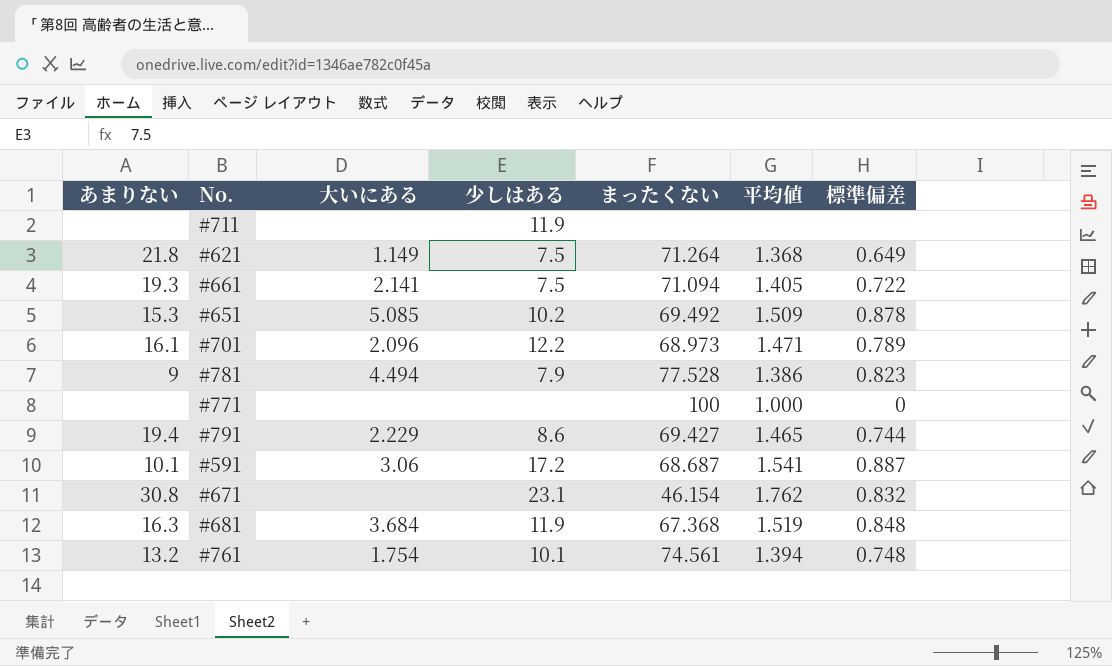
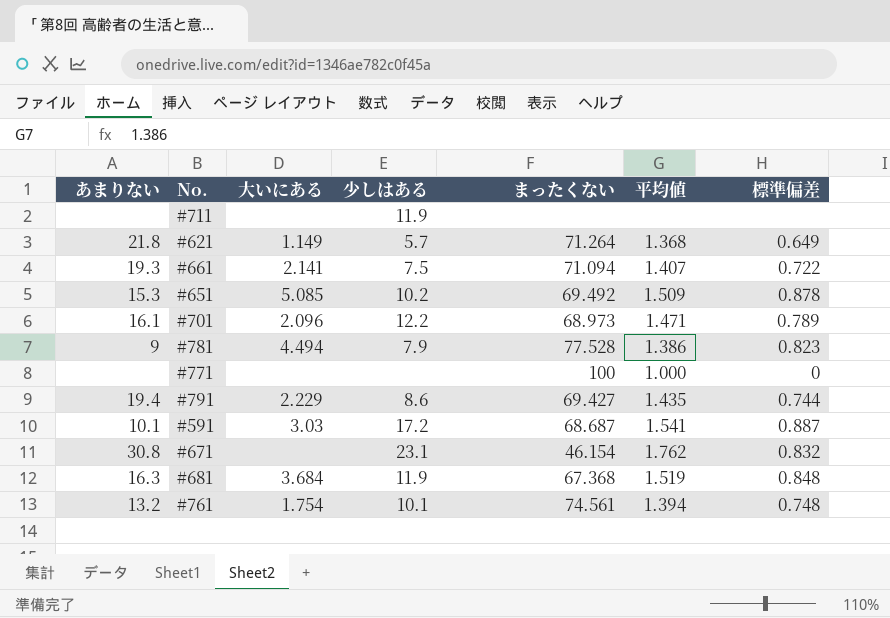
#621 | 少しはある: 7.5 -> 5.7
#661 | 平均値: 1.405 -> 1.407
#791 | 平均値: 1.465 -> 1.435
#591 | 大いにある: 3.06 -> 3.03

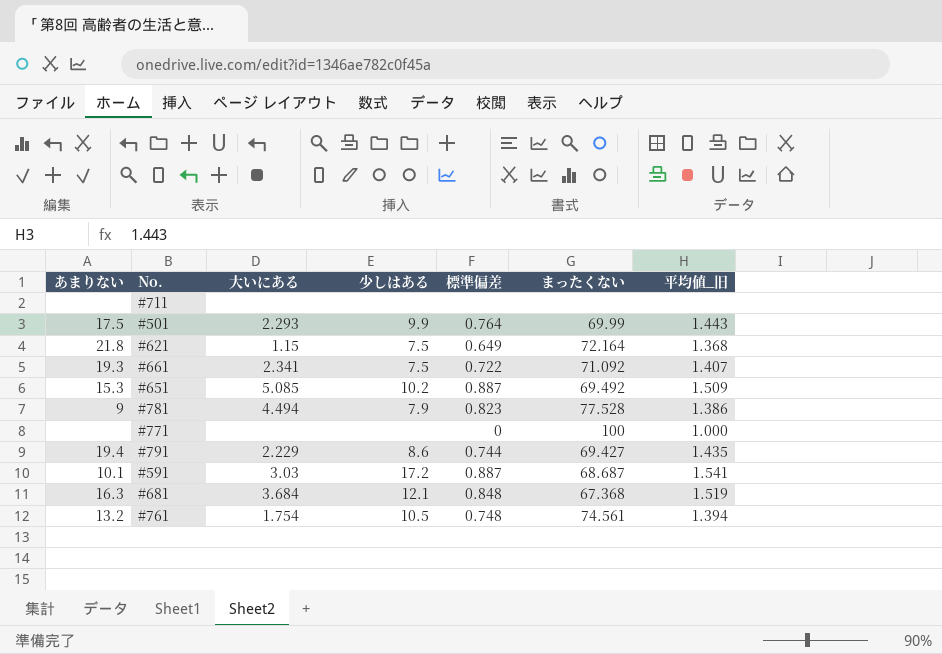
column 標準偏差 | position: 7 -> 5
column name: 平均値 -> 平均値_旧
row #701: 16.1 | 2.096 | 12.2 | 68.973 | 1.471 | 0.789 -> none
row #671: 30.8 | none | 23.1 | 46.154 | 1.762 | 0.832 -> none
#711 | 少しはある: 11.9 -> none
row #501: none -> 17.5 | 2.293 | 9.9 | 0.764 | 69.99 | 1.443
#621 | 大いにある: 1.149 -> 1.15
#621 | 少しはある: 5.7 -> 7.5
#621 | まったくない: 71.264 -> 72.164
#661 | 大いにある: 2.141 -> 2.341
#661 | まったくない: 71.094 -> 71.092
#651 | 標準偏差: 0.878 -> 0.887
#681 | 少しはある: 11.9 -> 12.1
#761 | 少しはある: 10.1 -> 10.5

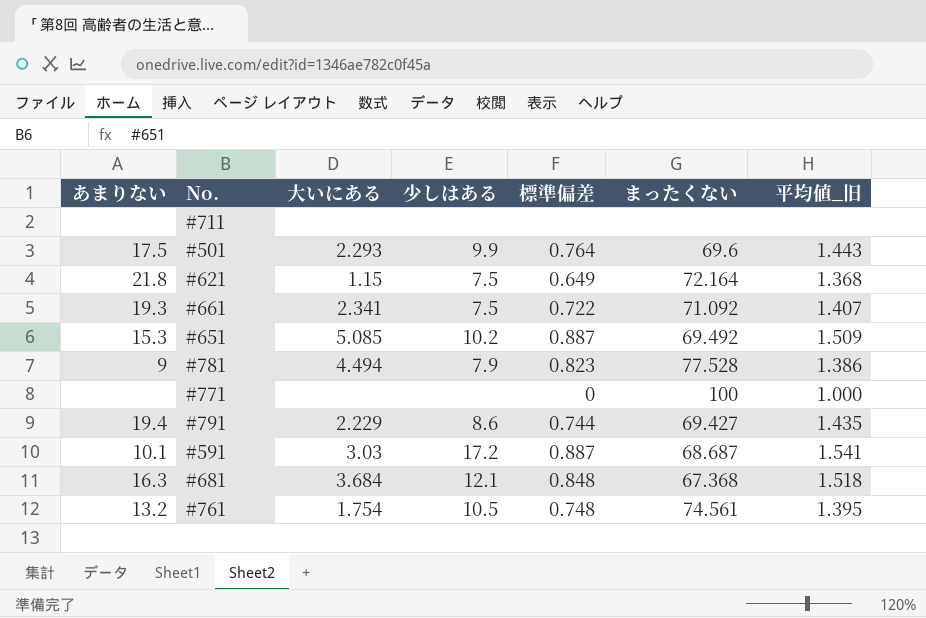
#501 | まったくない: 69.99 -> 69.6
#681 | 平均値_旧: 1.519 -> 1.518
#761 | 平均値_旧: 1.394 -> 1.395

